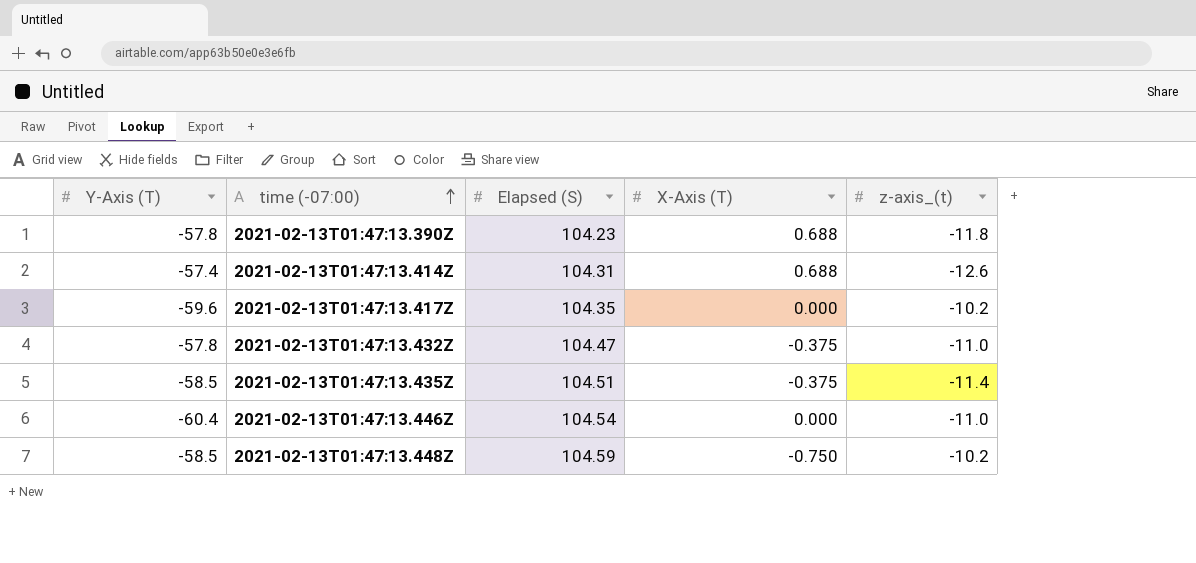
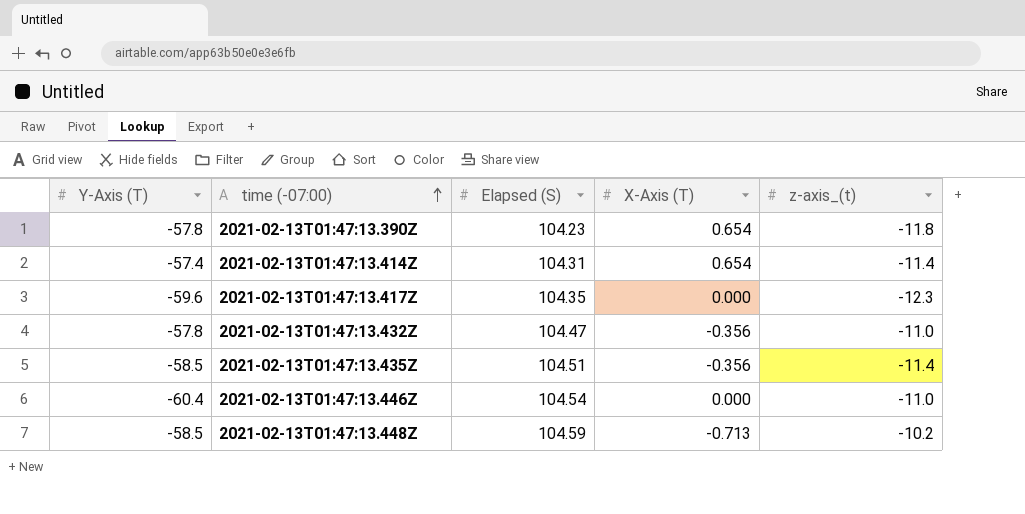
2021-02-13T01:47:13.390Z | X-Axis (T): 0.688 -> 0.654
2021-02-13T01:47:13.414Z | X-Axis (T): 0.688 -> 0.654
2021-02-13T01:47:13.414Z | z-axis_(t): -12.6 -> -11.4
2021-02-13T01:47:13.417Z | z-axis_(t): -10.2 -> -12.3
2021-02-13T01:47:13.432Z | X-Axis (T): -0.375 -> -0.356
2021-02-13T01:47:13.435Z | X-Axis (T): -0.375 -> -0.356
2021-02-13T01:47:13.448Z | X-Axis (T): -0.750 -> -0.713

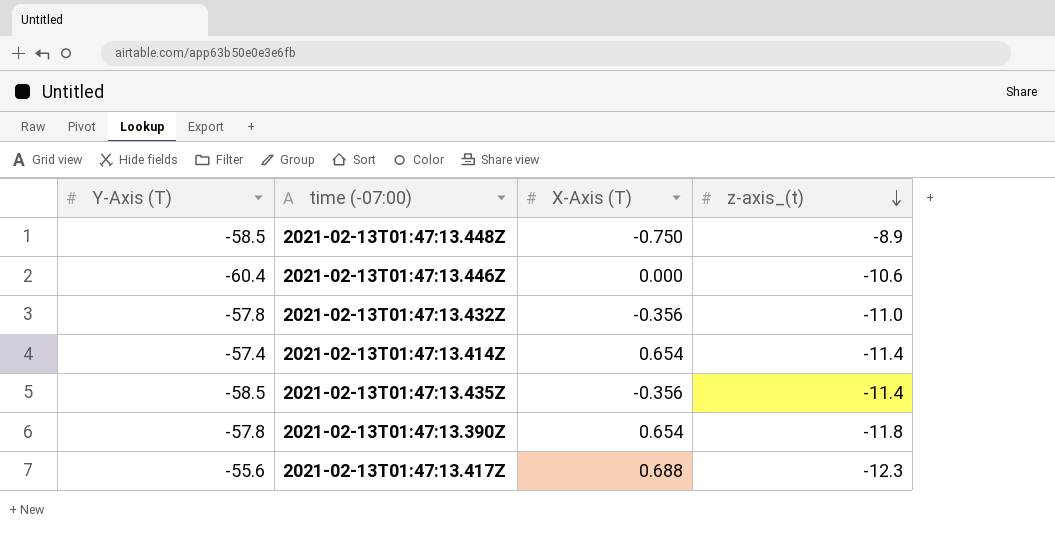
row order: time (-07:00) ascending -> z-axis_(t) descending
column Elapsed (S) | position: 3 -> none
2021-02-13T01:47:13.448Z | X-Axis (T): -0.713 -> -0.750
2021-02-13T01:47:13.448Z | z-axis_(t): -10.2 -> -8.9
2021-02-13T01:47:13.446Z | z-axis_(t): -11.0 -> -10.6
2021-02-13T01:47:13.417Z | Y-Axis (T): -59.6 -> -55.6
2021-02-13T01:47:13.417Z | X-Axis (T): 0.000 -> 0.688

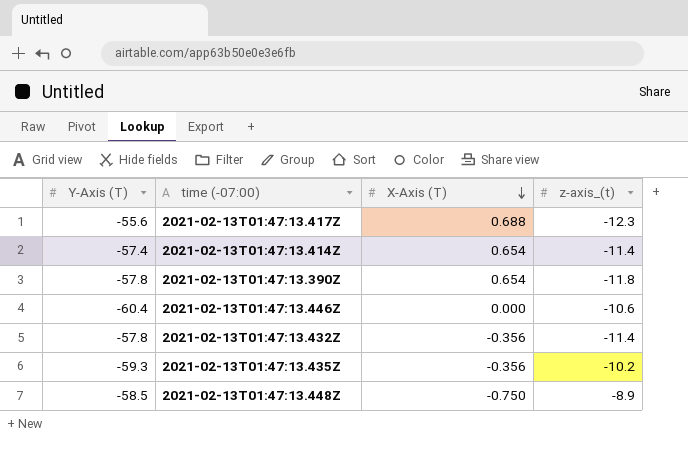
row order: z-axis_(t) descending -> X-Axis (T) descending
2021-02-13T01:47:13.432Z | z-axis_(t): -11.0 -> -11.4
2021-02-13T01:47:13.435Z | Y-Axis (T): -58.5 -> -59.3
2021-02-13T01:47:13.435Z | z-axis_(t): -11.4 -> -10.2

